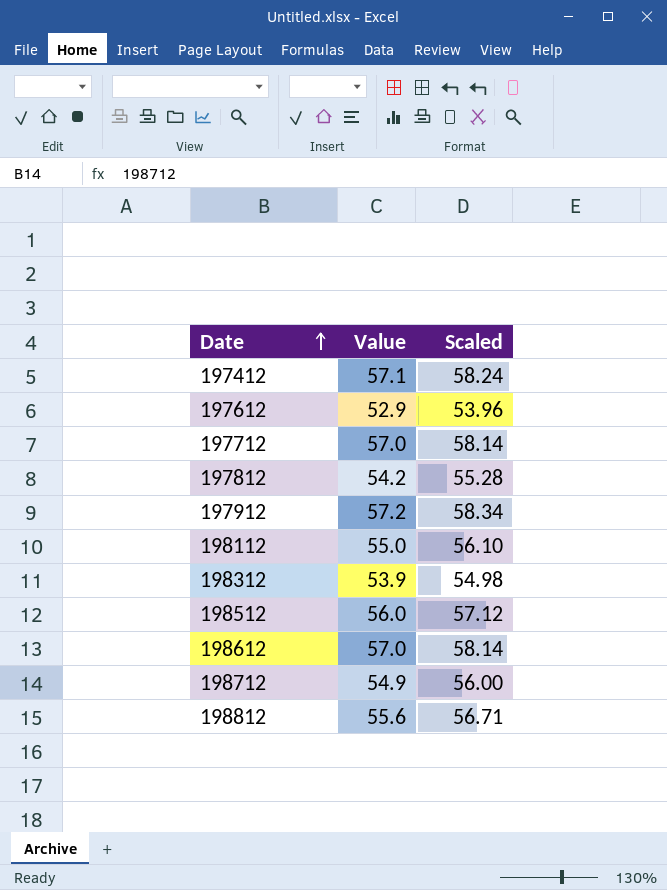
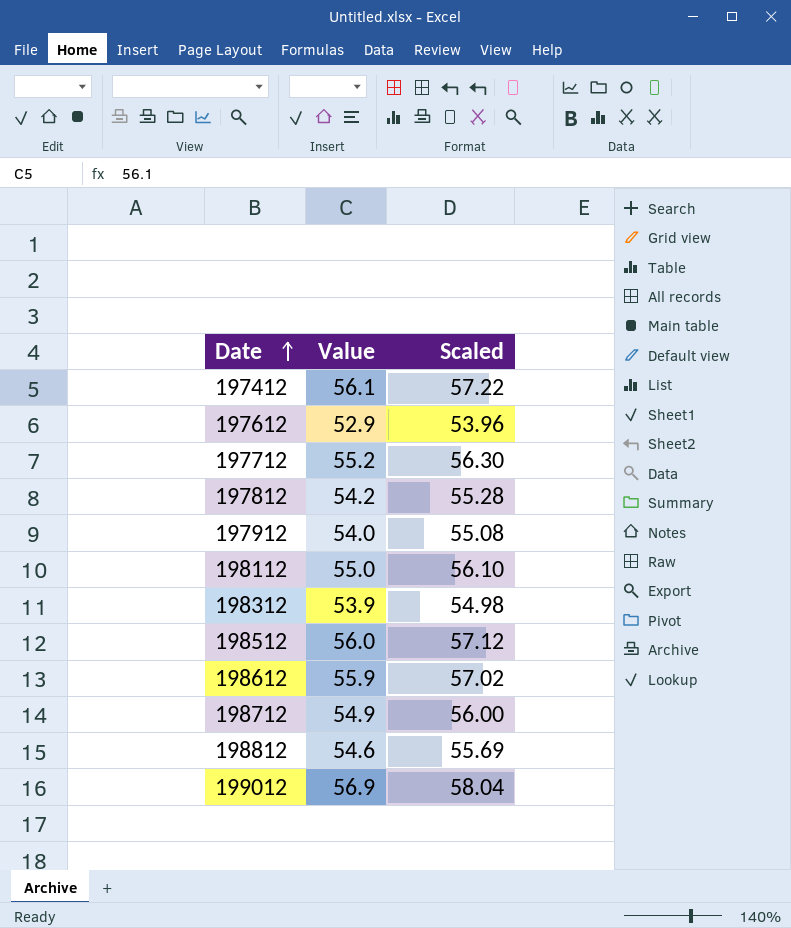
197412 | Value: 57.1 -> 56.1
197412 | Scaled: 58.24 -> 57.22
197712 | Value: 57.0 -> 55.2
197712 | Scaled: 58.14 -> 56.30
197912 | Value: 57.2 -> 54.0
197912 | Scaled: 58.34 -> 55.08
198612 | Value: 57.0 -> 55.9
198612 | Scaled: 58.14 -> 57.02
198812 | Value: 55.6 -> 54.6
198812 | Scaled: 56.71 -> 55.69
row 199012: none -> 56.9 | 58.04

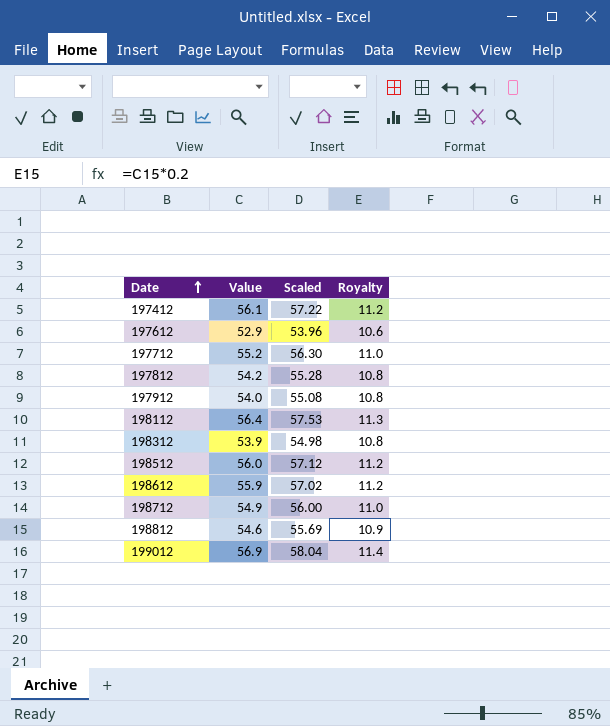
column Royalty | formula: none -> [Value] * 0.2
198112 | Value: 55.0 -> 56.4
198112 | Scaled: 56.10 -> 57.53

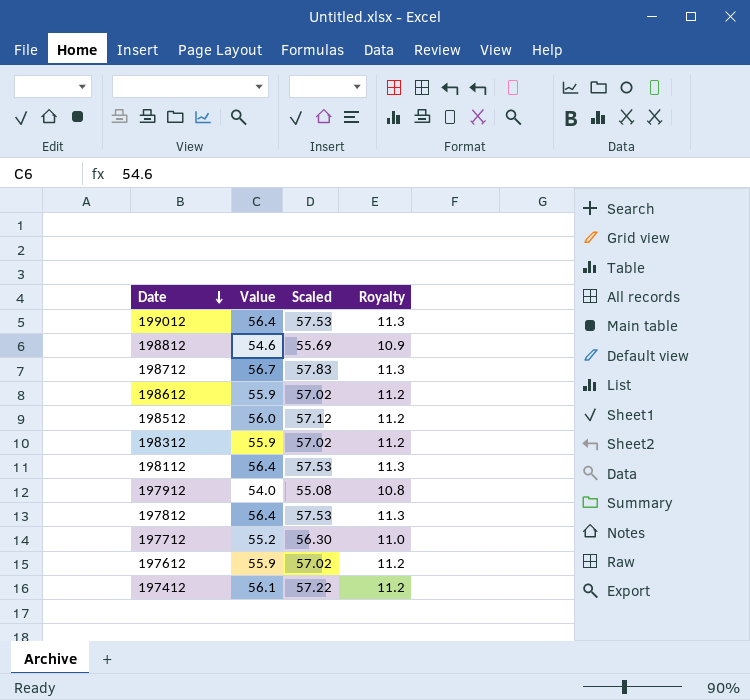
row order: Date ascending -> Date descending
199012 | Value: 56.9 -> 56.4
199012 | Scaled: 58.04 -> 57.53
199012 | Royalty: 11.4 -> 11.3
198712 | Value: 54.9 -> 56.7
198712 | Scaled: 56.00 -> 57.83
198712 | Royalty: 11.0 -> 11.3
198312 | Value: 53.9 -> 55.9
198312 | Scaled: 54.98 -> 57.02
198312 | Royalty: 10.8 -> 11.2
197812 | Value: 54.2 -> 56.4
197812 | Scaled: 55.28 -> 57.53
197812 | Royalty: 10.8 -> 11.3
197612 | Value: 52.9 -> 55.9
197612 | Scaled: 53.96 -> 57.02
197612 | Royalty: 10.6 -> 11.2

